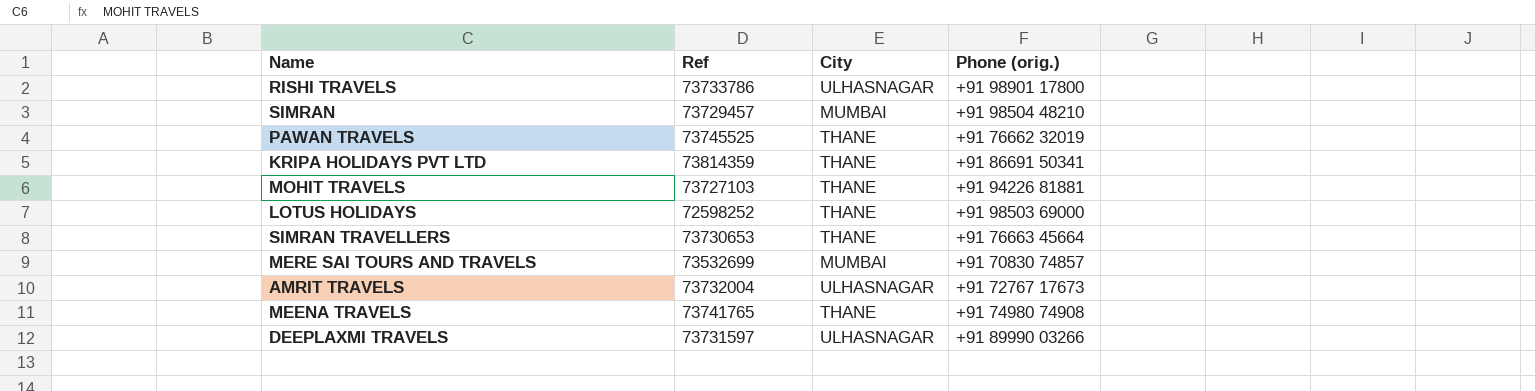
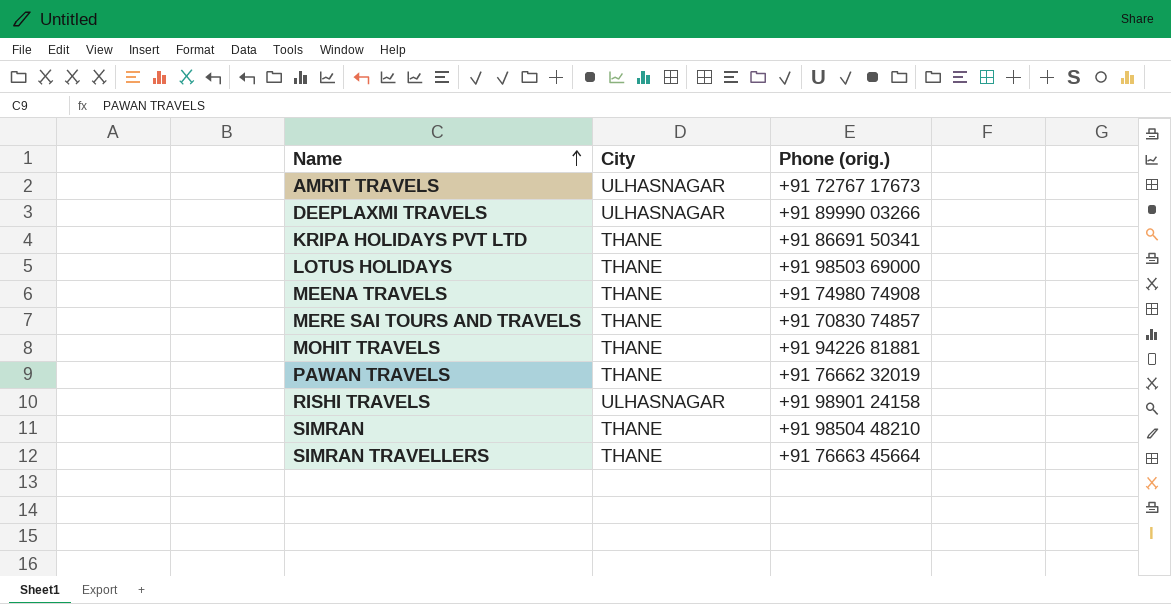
row order: none -> Name ascending
column Ref | position: 2 -> none
MERE SAI TOURS AND TRAVELS | City: MUMBAI -> THANE
RISHI TRAVELS | Phone (orig.): +91 98901 17800 -> +91 98901 24158
SIMRAN | City: MUMBAI -> THANE

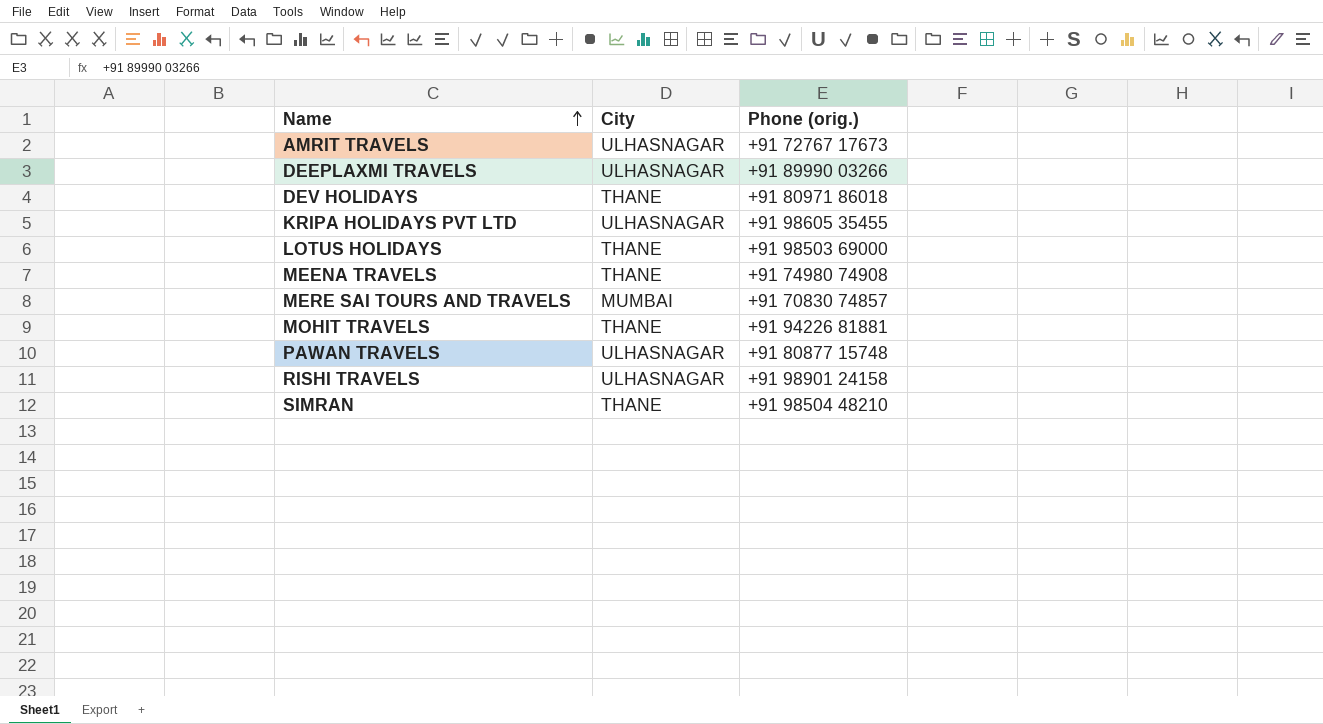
row SIMRAN TRAVELLERS: THANE | +91 76663 45664 -> none
row DEV HOLIDAYS: none -> THANE | +91 80971 86018
KRIPA HOLIDAYS PVT LTD | City: THANE -> ULHASNAGAR
KRIPA HOLIDAYS PVT LTD | Phone (orig.): +91 86691 50341 -> +91 98605 35455
MERE SAI TOURS AND TRAVELS | City: THANE -> MUMBAI
PAWAN TRAVELS | City: THANE -> ULHASNAGAR
PAWAN TRAVELS | Phone (orig.): +91 76662 32019 -> +91 80877 15748

